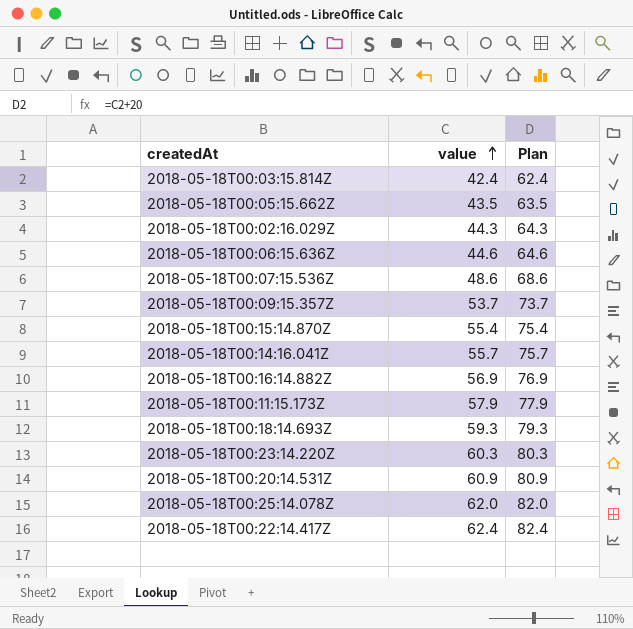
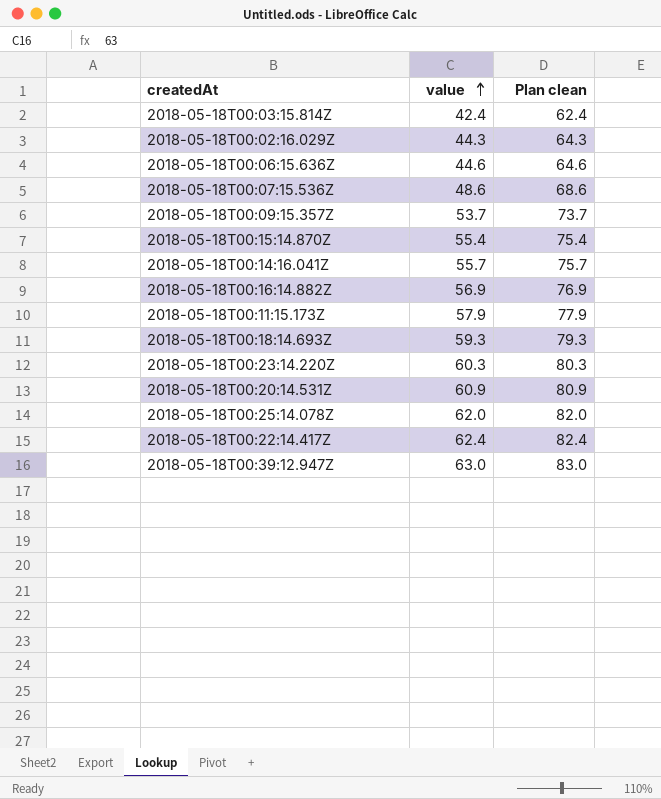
column name: Plan -> Plan clean
row 2018-05-18T00:05:15.662Z: 43.5 | 63.5 -> none
row 2018-05-18T00:39:12.947Z: none -> 63.0 | 83.0

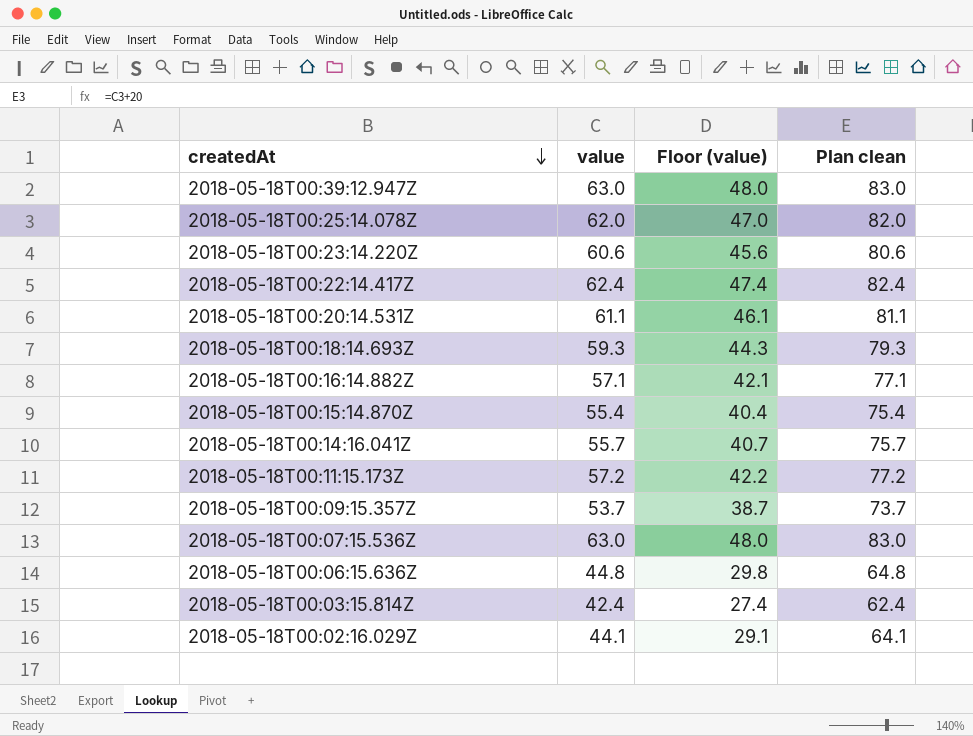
row order: value ascending -> createdAt descending
column Floor (value) | formula: none -> [value] - 15
2018-05-18T00:23:14.220Z | value: 60.3 -> 60.6
2018-05-18T00:23:14.220Z | Plan clean: 80.3 -> 80.6
2018-05-18T00:20:14.531Z | value: 60.9 -> 61.1
2018-05-18T00:20:14.531Z | Plan clean: 80.9 -> 81.1
2018-05-18T00:16:14.882Z | value: 56.9 -> 57.1
2018-05-18T00:16:14.882Z | Plan clean: 76.9 -> 77.1
2018-05-18T00:11:15.173Z | value: 57.9 -> 57.2
2018-05-18T00:11:15.173Z | Plan clean: 77.9 -> 77.2
2018-05-18T00:07:15.536Z | value: 48.6 -> 63.0
2018-05-18T00:07:15.536Z | Plan clean: 68.6 -> 83.0
2018-05-18T00:06:15.636Z | value: 44.6 -> 44.8
2018-05-18T00:06:15.636Z | Plan clean: 64.6 -> 64.8
2018-05-18T00:02:16.029Z | value: 44.3 -> 44.1
2018-05-18T00:02:16.029Z | Plan clean: 64.3 -> 64.1

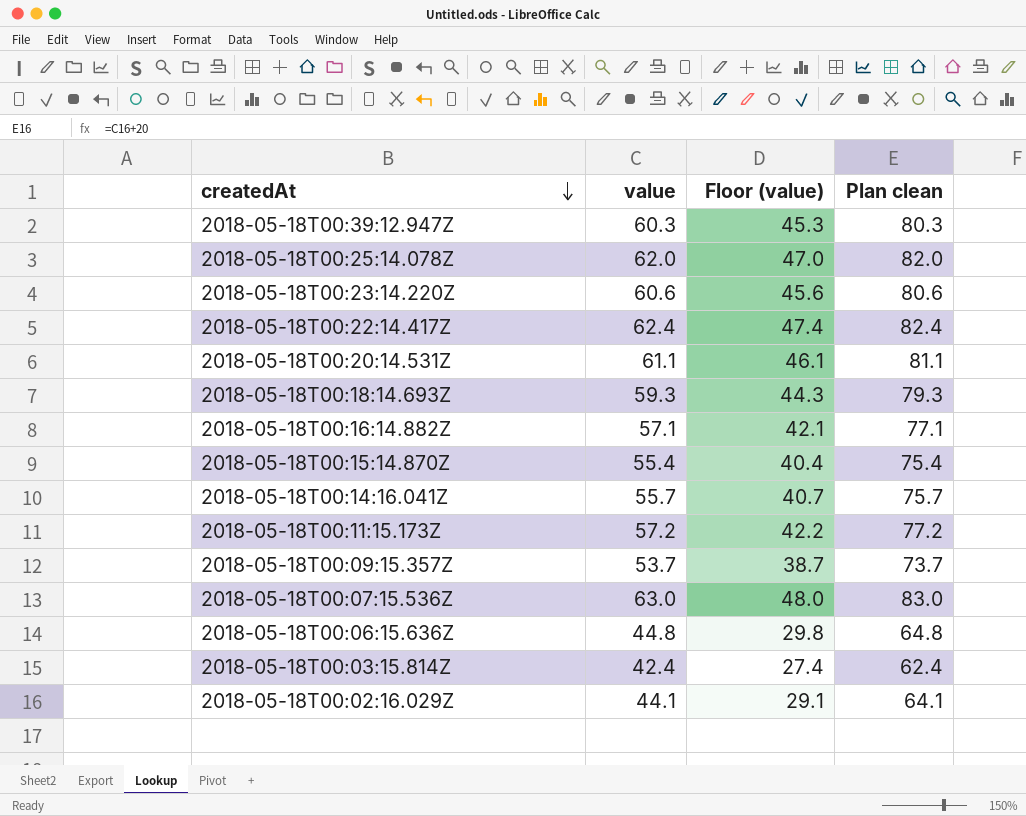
2018-05-18T00:39:12.947Z | value: 63.0 -> 60.3
2018-05-18T00:39:12.947Z | Floor (value): 48.0 -> 45.3
2018-05-18T00:39:12.947Z | Plan clean: 83.0 -> 80.3

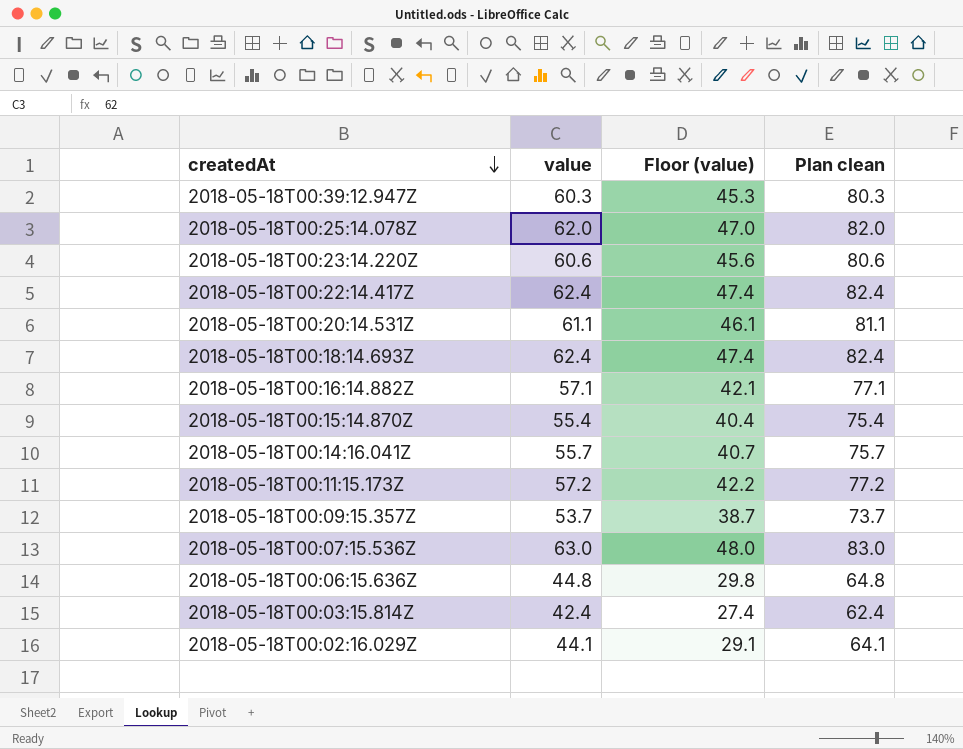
2018-05-18T00:18:14.693Z | value: 59.3 -> 62.4
2018-05-18T00:18:14.693Z | Floor (value): 44.3 -> 47.4
2018-05-18T00:18:14.693Z | Plan clean: 79.3 -> 82.4

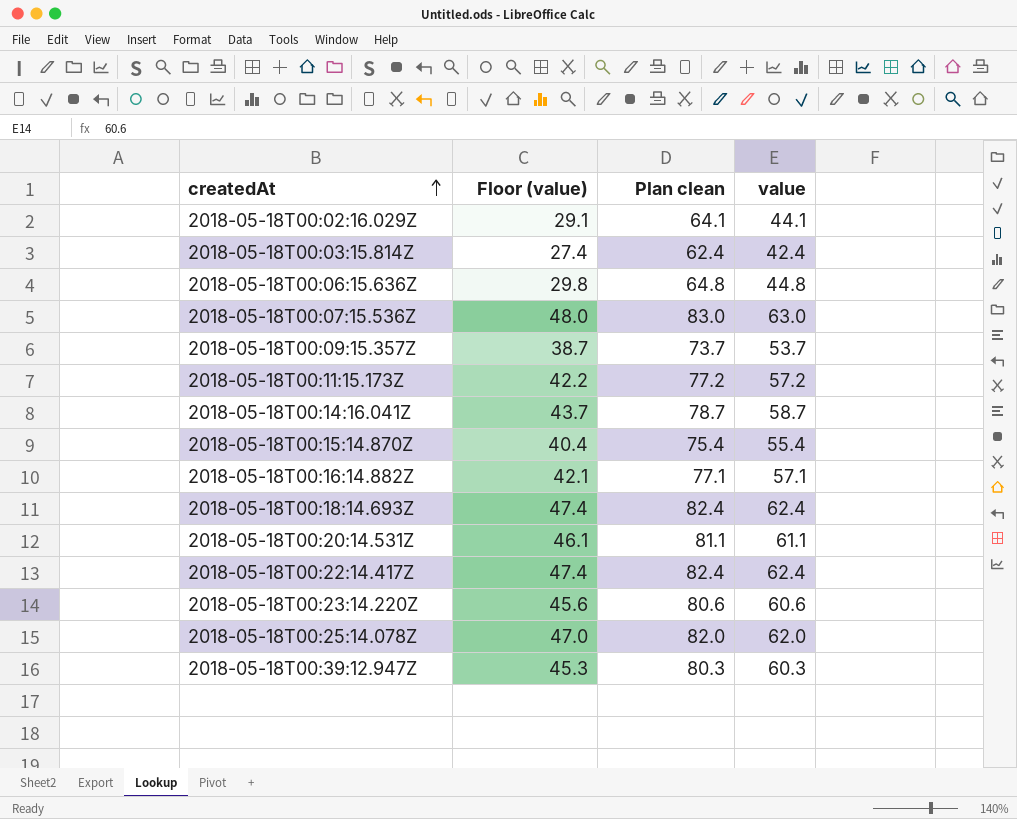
row order: createdAt descending -> createdAt ascending
column value | position: 2 -> 4
2018-05-18T00:14:16.041Z | Floor (value): 40.7 -> 43.7
2018-05-18T00:14:16.041Z | Plan clean: 75.7 -> 78.7
2018-05-18T00:14:16.041Z | value: 55.7 -> 58.7

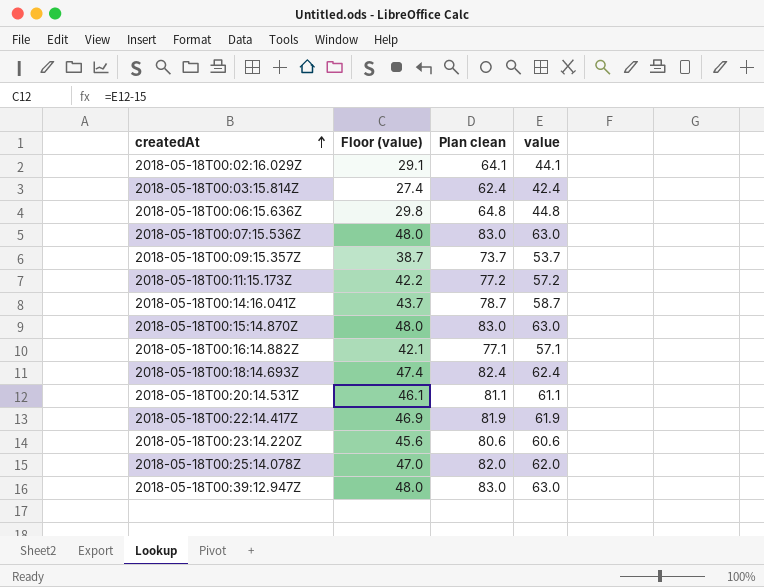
2018-05-18T00:15:14.870Z | Floor (value): 40.4 -> 48.0
2018-05-18T00:15:14.870Z | Plan clean: 75.4 -> 83.0
2018-05-18T00:15:14.870Z | value: 55.4 -> 63.0
2018-05-18T00:22:14.417Z | Floor (value): 47.4 -> 46.9
2018-05-18T00:22:14.417Z | Plan clean: 82.4 -> 81.9
2018-05-18T00:22:14.417Z | value: 62.4 -> 61.9
2018-05-18T00:39:12.947Z | Floor (value): 45.3 -> 48.0
2018-05-18T00:39:12.947Z | Plan clean: 80.3 -> 83.0
2018-05-18T00:39:12.947Z | value: 60.3 -> 63.0

